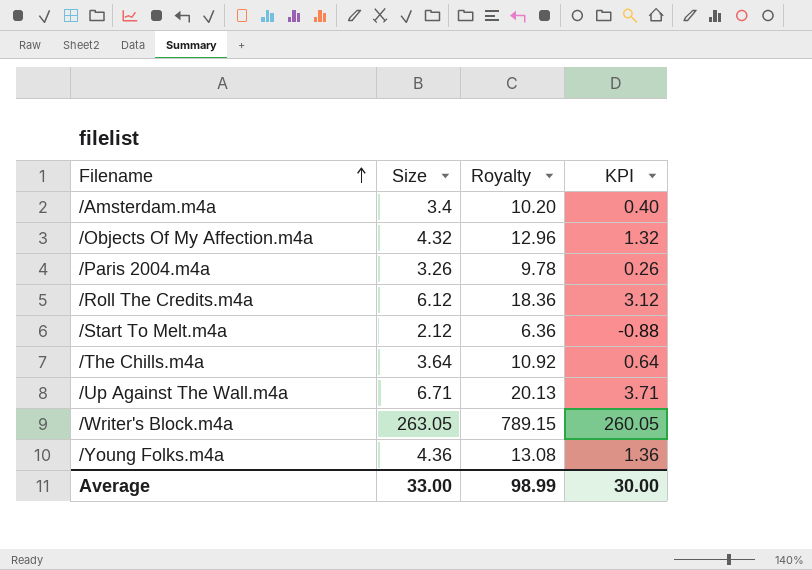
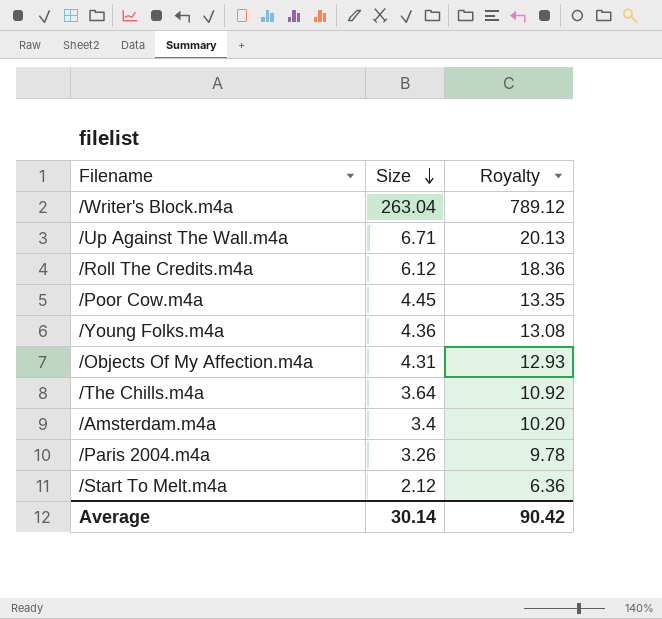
row order: Filename ascending -> Size descending
column KPI | formula: [Size] - 3 -> none
/Writer's Block.m4a | Size: 263.05 -> 263.04
/Writer's Block.m4a | Royalty: 789.15 -> 789.12
row /Poor Cow.m4a: none -> 4.45 | 13.35
/Objects Of My Affection.m4a | Size: 4.32 -> 4.31
/Objects Of My Affection.m4a | Royalty: 12.96 -> 12.93
Average | Size: 33.00 -> 30.14
Average | Royalty: 98.99 -> 90.42

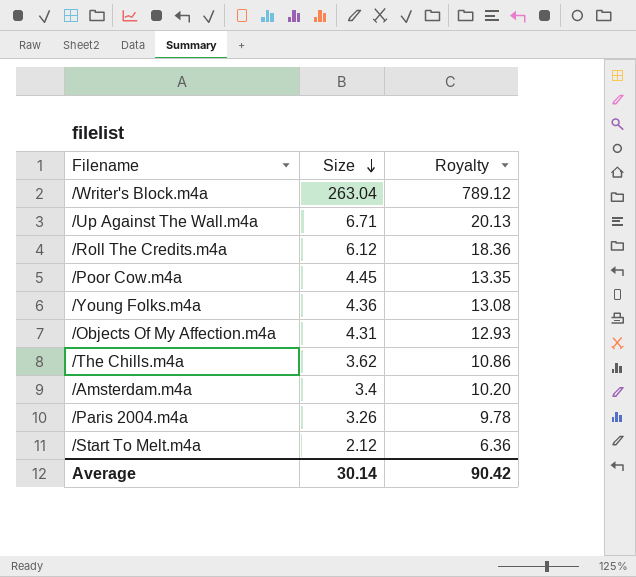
/The Chills.m4a | Size: 3.64 -> 3.62
/The Chills.m4a | Royalty: 10.92 -> 10.86

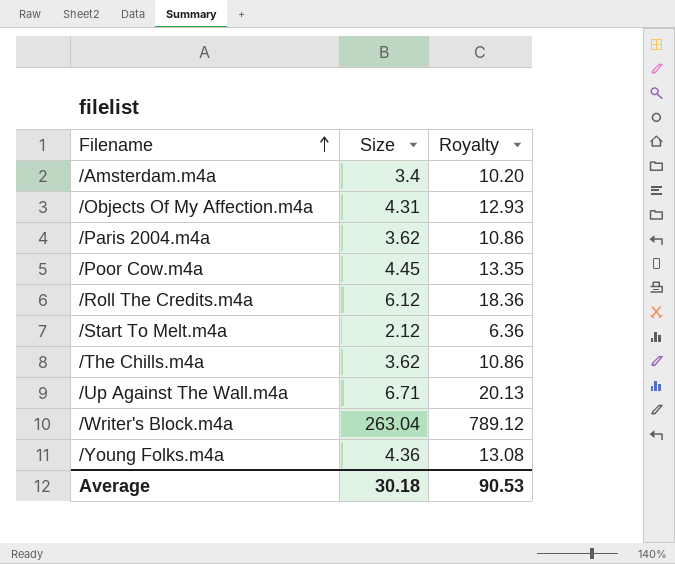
row order: Size descending -> Filename ascending
/Paris 2004.m4a | Size: 3.26 -> 3.62
/Paris 2004.m4a | Royalty: 9.78 -> 10.86
Average | Size: 30.14 -> 30.18
Average | Royalty: 90.42 -> 90.53

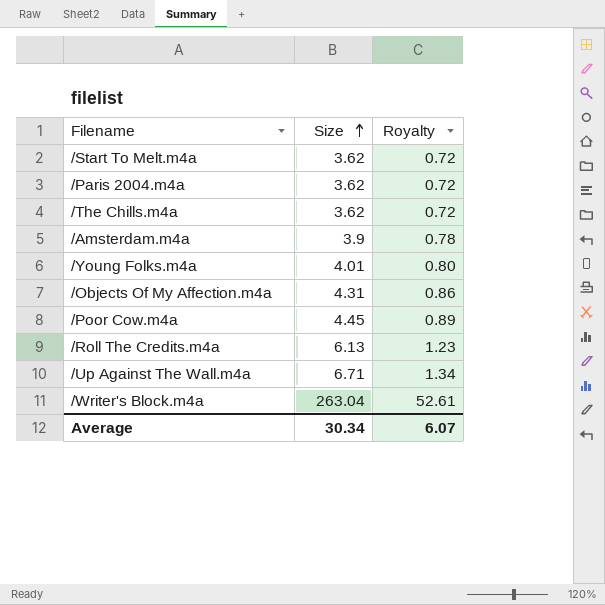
row order: Filename ascending -> Size ascending
column Royalty | formula: [Size] * 3 -> [Size] * 0.2
/Start To Melt.m4a | Size: 2.12 -> 3.62
/Amsterdam.m4a | Size: 3.4 -> 3.9
/Young Folks.m4a | Size: 4.36 -> 4.01
/Roll The Credits.m4a | Size: 6.12 -> 6.13
Average | Size: 30.18 -> 30.34
Average | Royalty: 90.53 -> 6.07

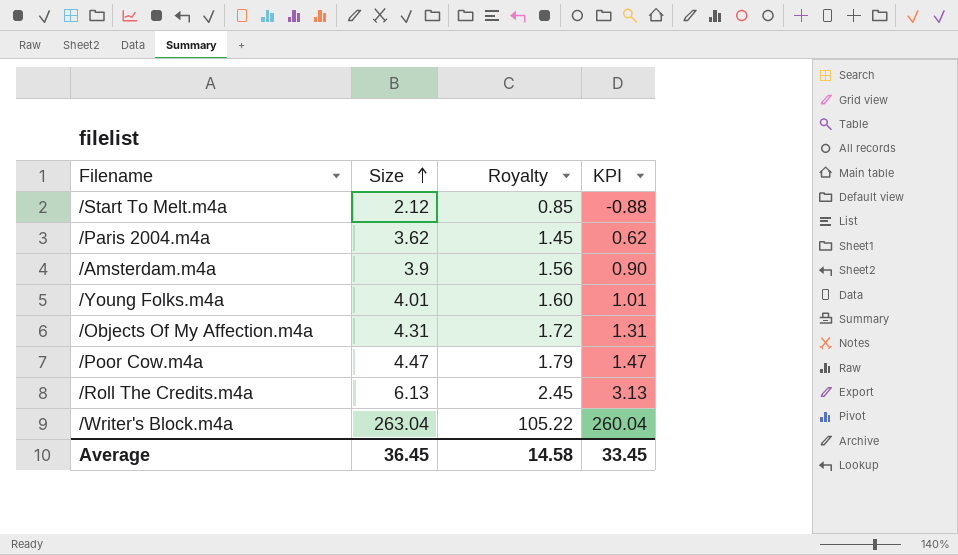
column Royalty | formula: [Size] * 0.2 -> [Size] * 0.4
column KPI | formula: none -> [Size] - 3
row /The Chills.m4a: 3.62 | 0.72 -> none
row /Up Against The Wall.m4a: 6.71 | 1.34 -> none
/Start To Melt.m4a | Size: 3.62 -> 2.12
/Poor Cow.m4a | Size: 4.45 -> 4.47
Average | Size: 30.34 -> 36.45
Average | Royalty: 6.07 -> 14.58

